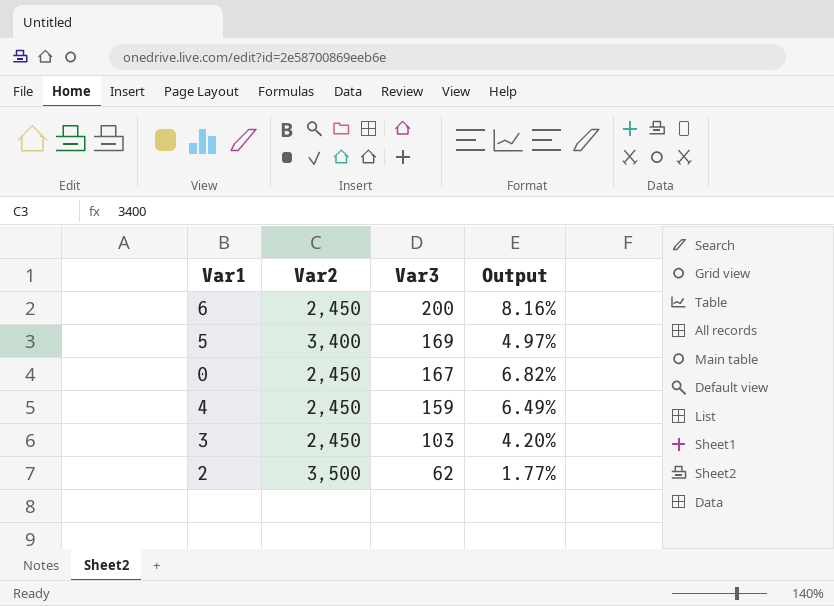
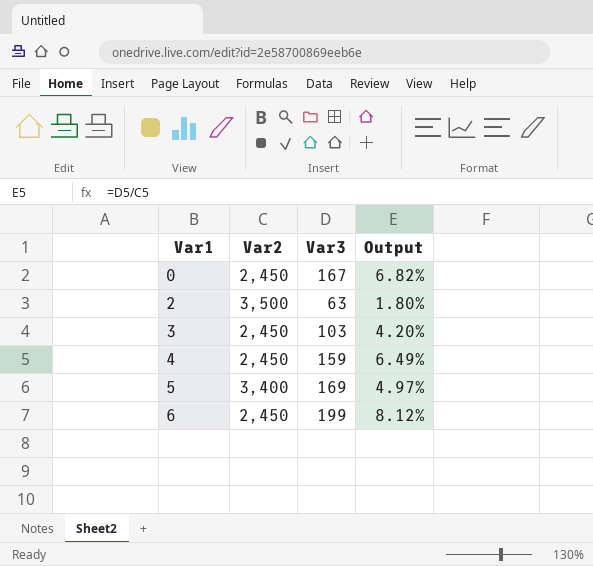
row order: Var3 descending -> Var1 ascending
2 | Var3: 62 -> 63
2 | Output: 1.77% -> 1.80%
6 | Var3: 200 -> 199
6 | Output: 8.16% -> 8.12%

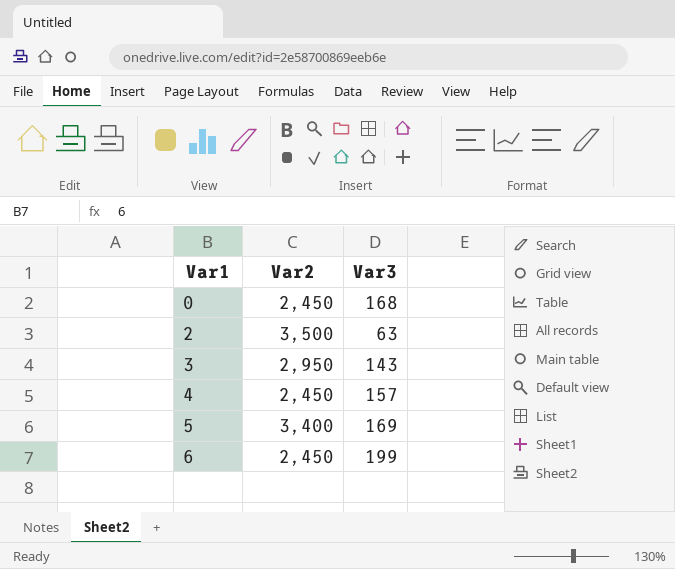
column Output | formula: [Var3] / [Var2] -> none
0 | Var3: 167 -> 168
3 | Var2: 2,450 -> 2,950
3 | Var3: 103 -> 143
4 | Var3: 159 -> 157

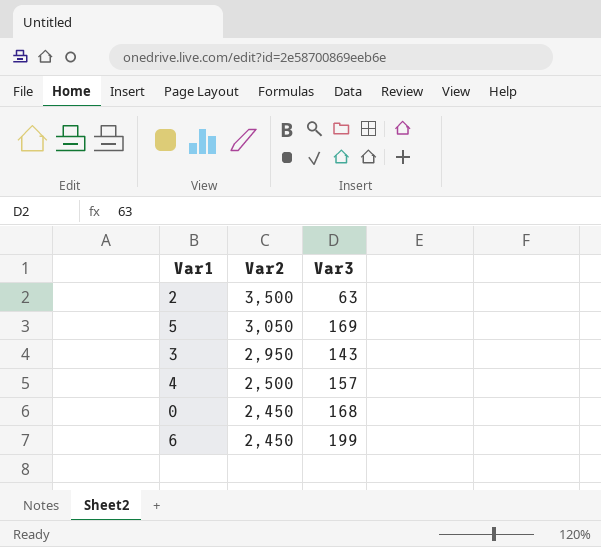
row order: Var1 ascending -> Var2 descending
5 | Var2: 3,400 -> 3,050
4 | Var2: 2,450 -> 2,500

